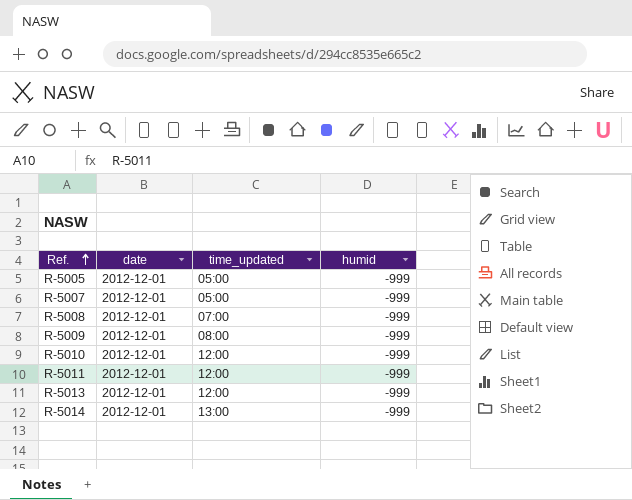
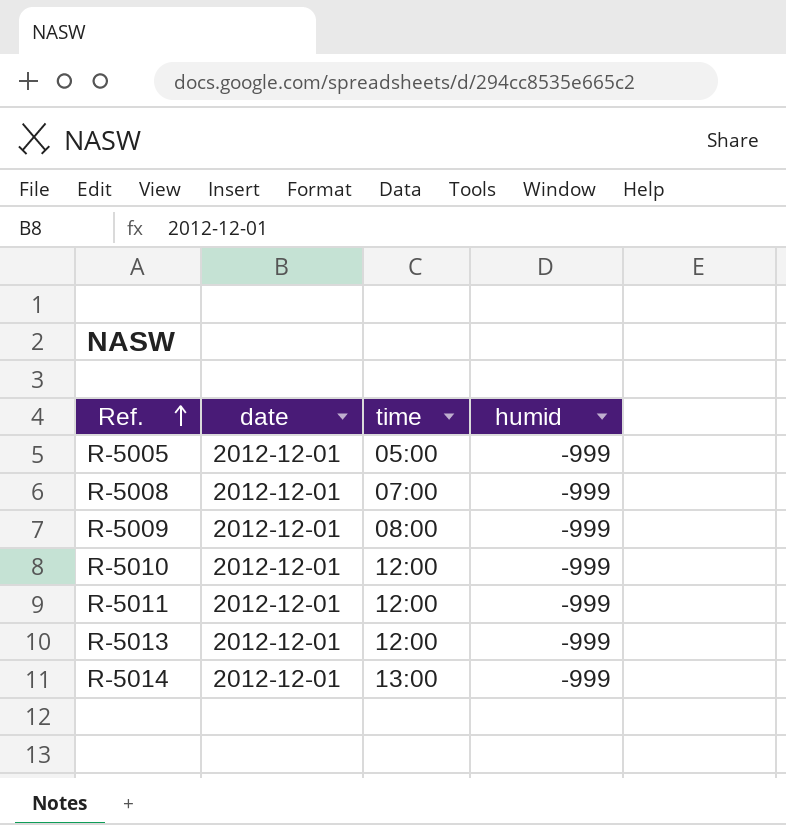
column name: time_updated -> time
row R-5007: 2012-12-01 | 05:00 | -999 -> none

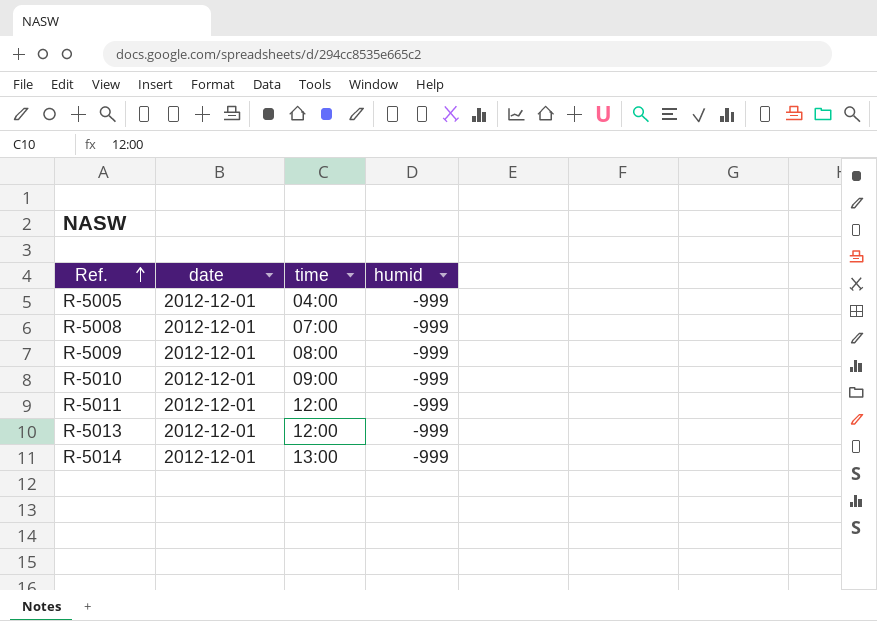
R-5005 | time: 05:00 -> 04:00
R-5010 | time: 12:00 -> 09:00

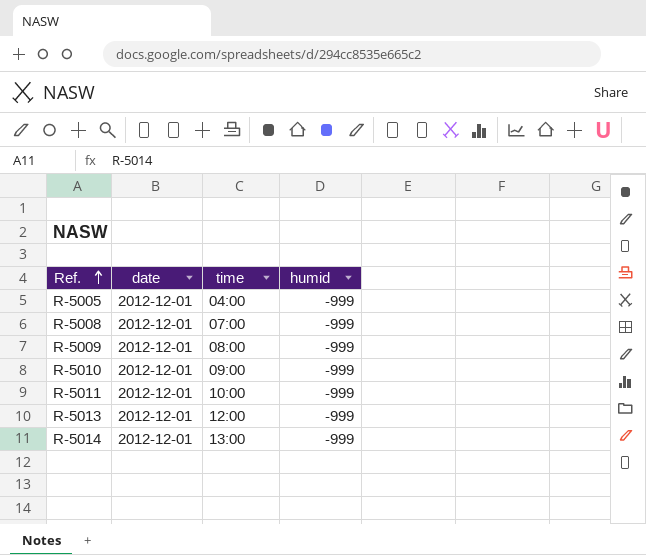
R-5011 | time: 12:00 -> 10:00

